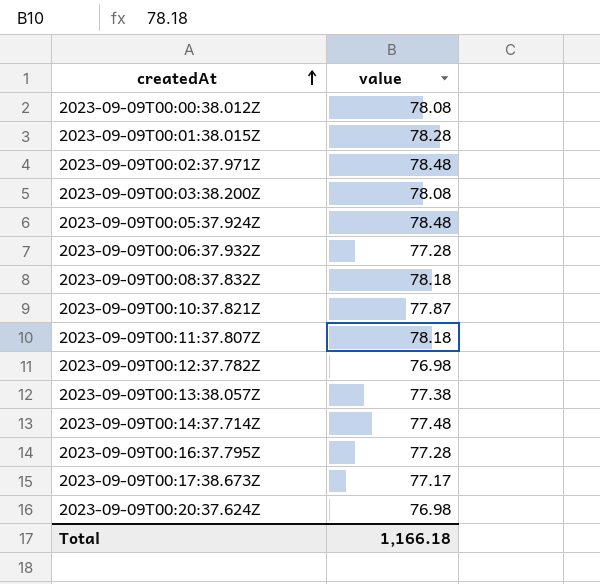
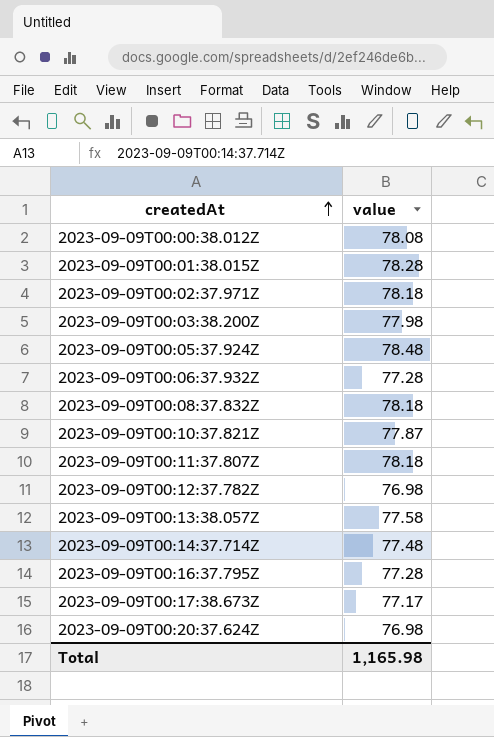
2023-09-09T00:02:37.971Z | value: 78.48 -> 78.18
2023-09-09T00:03:38.200Z | value: 78.08 -> 77.98
2023-09-09T00:13:38.057Z | value: 77.38 -> 77.58
Total | value: 1,166.18 -> 1,165.98

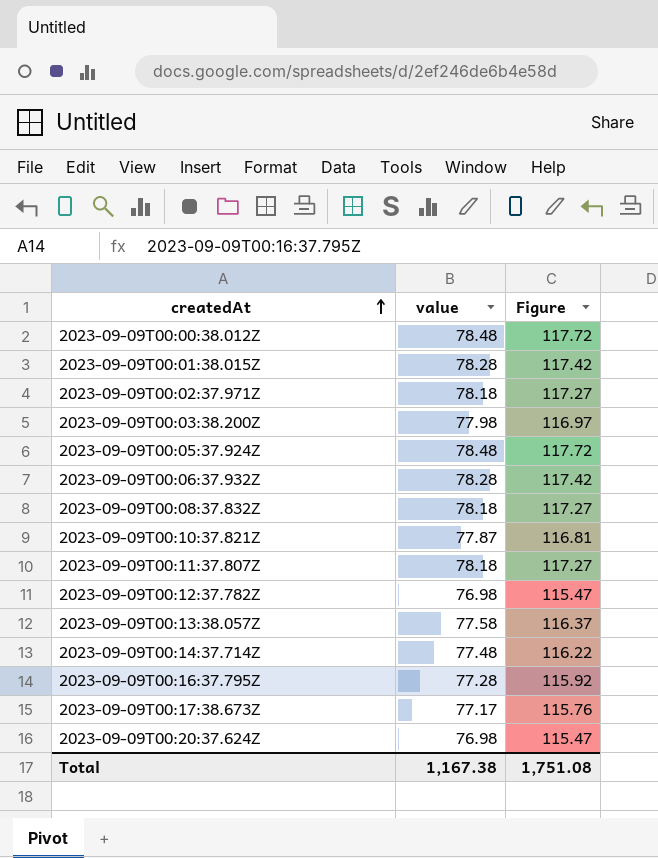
column Figure | formula: none -> [value] * 1.5
2023-09-09T00:00:38.012Z | value: 78.08 -> 78.48
2023-09-09T00:06:37.932Z | value: 77.28 -> 78.28
Total | value: 1,165.98 -> 1,167.38

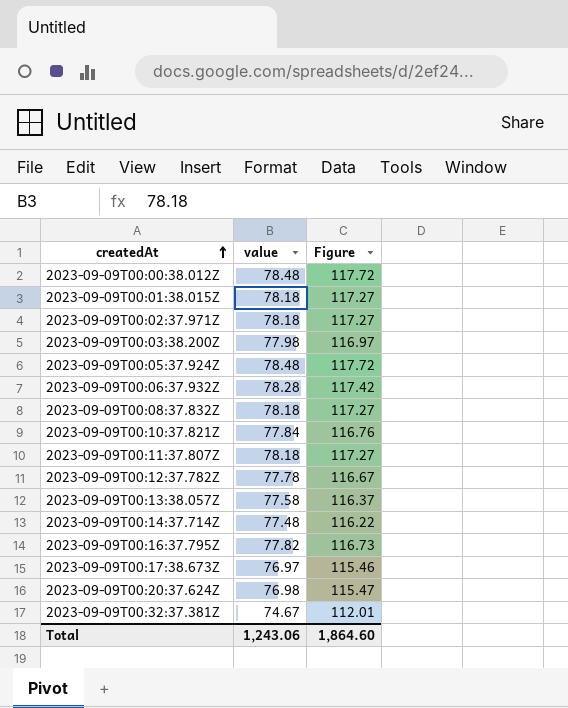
2023-09-09T00:01:38.015Z | value: 78.28 -> 78.18
2023-09-09T00:01:38.015Z | Figure: 117.42 -> 117.27
2023-09-09T00:10:37.821Z | value: 77.87 -> 77.84
2023-09-09T00:10:37.821Z | Figure: 116.81 -> 116.76
2023-09-09T00:12:37.782Z | value: 76.98 -> 77.78
2023-09-09T00:12:37.782Z | Figure: 115.47 -> 116.67
2023-09-09T00:16:37.795Z | value: 77.28 -> 77.82
2023-09-09T00:16:37.795Z | Figure: 115.92 -> 116.73
2023-09-09T00:17:38.673Z | value: 77.17 -> 76.97
2023-09-09T00:17:38.673Z | Figure: 115.76 -> 115.46
row 2023-09-09T00:32:37.381Z: none -> 74.67 | 112.01
Total | value: 1,167.38 -> 1,243.06
Total | Figure: 1,751.08 -> 1,864.60

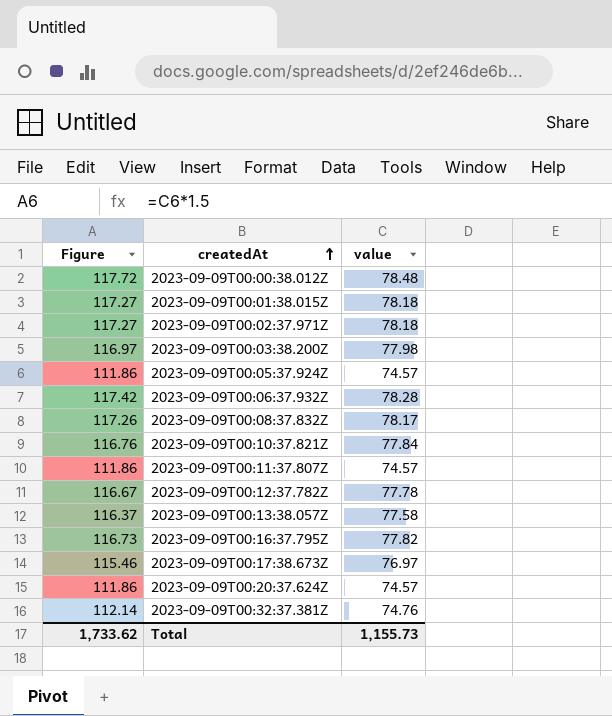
column Figure | position: 3 -> 1
row 2023-09-09T00:14:37.714Z: 77.48 | 116.22 -> none
2023-09-09T00:05:37.924Z | Figure: 117.72 -> 111.86
2023-09-09T00:05:37.924Z | value: 78.48 -> 74.57
2023-09-09T00:08:37.832Z | Figure: 117.27 -> 117.26
2023-09-09T00:08:37.832Z | value: 78.18 -> 78.17
2023-09-09T00:11:37.807Z | Figure: 117.27 -> 111.86
2023-09-09T00:11:37.807Z | value: 78.18 -> 74.57
2023-09-09T00:20:37.624Z | Figure: 115.47 -> 111.86
2023-09-09T00:20:37.624Z | value: 76.98 -> 74.57
2023-09-09T00:32:37.381Z | Figure: 112.01 -> 112.14
2023-09-09T00:32:37.381Z | value: 74.67 -> 74.76
Total | Figure: 1,864.60 -> 1,733.62
Total | value: 1,243.06 -> 1,155.73

